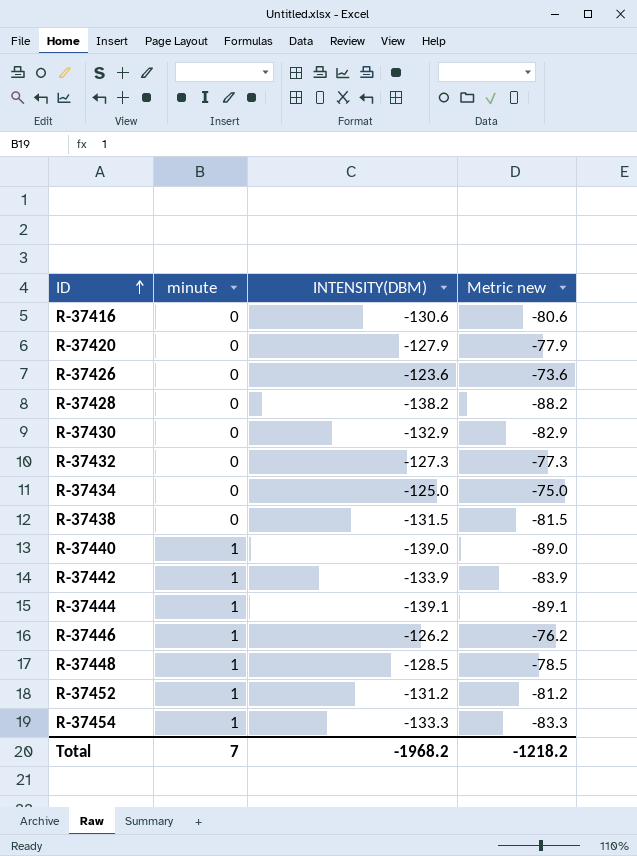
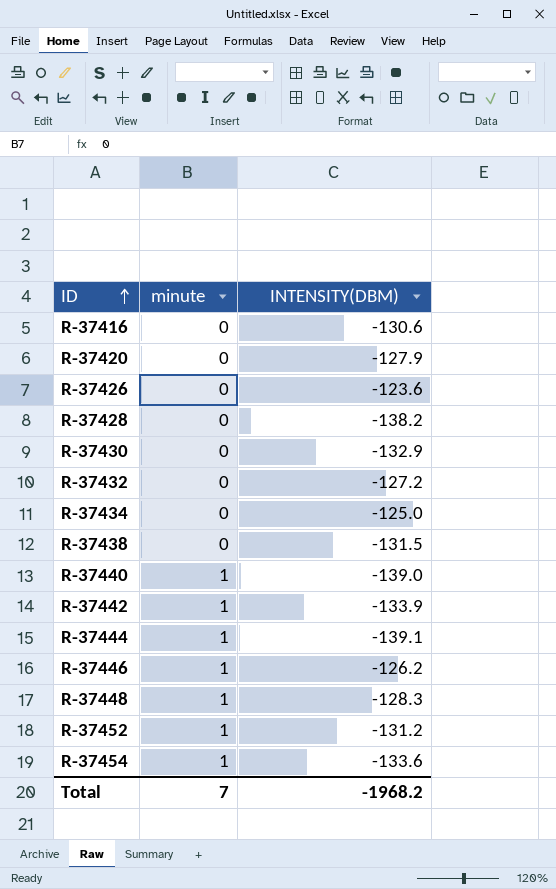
column Metric new | formula: [INTENSITY(DBM)] + 50 -> none
R-37432 | INTENSITY(DBM): -127.3 -> -127.2
R-37448 | INTENSITY(DBM): -128.5 -> -128.3
R-37454 | INTENSITY(DBM): -133.3 -> -133.6

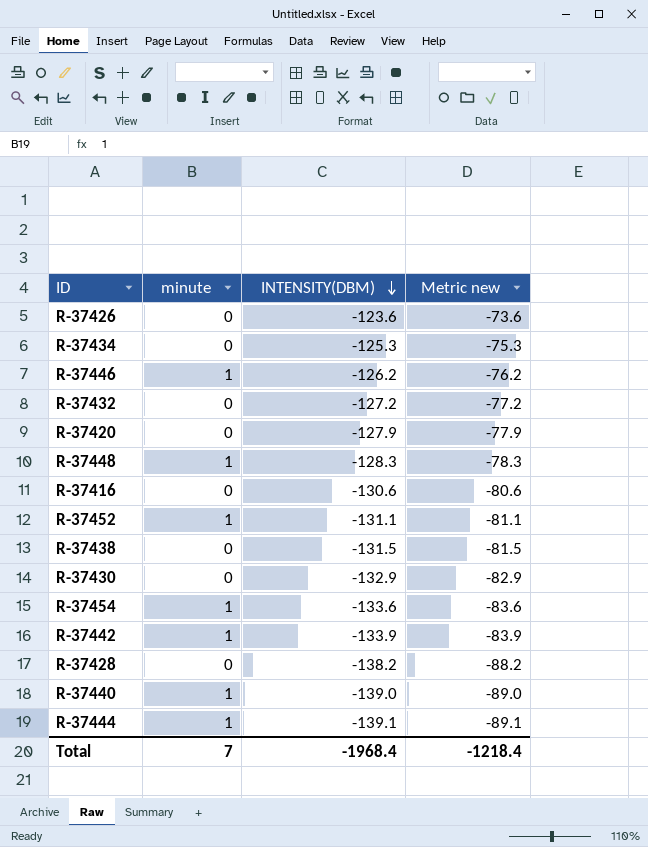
row order: ID ascending -> INTENSITY(DBM) descending
column Metric new | formula: none -> [INTENSITY(DBM)] + 50
R-37434 | INTENSITY(DBM): -125.0 -> -125.3
R-37452 | INTENSITY(DBM): -131.2 -> -131.1
Total | INTENSITY(DBM): -1968.2 -> -1968.4

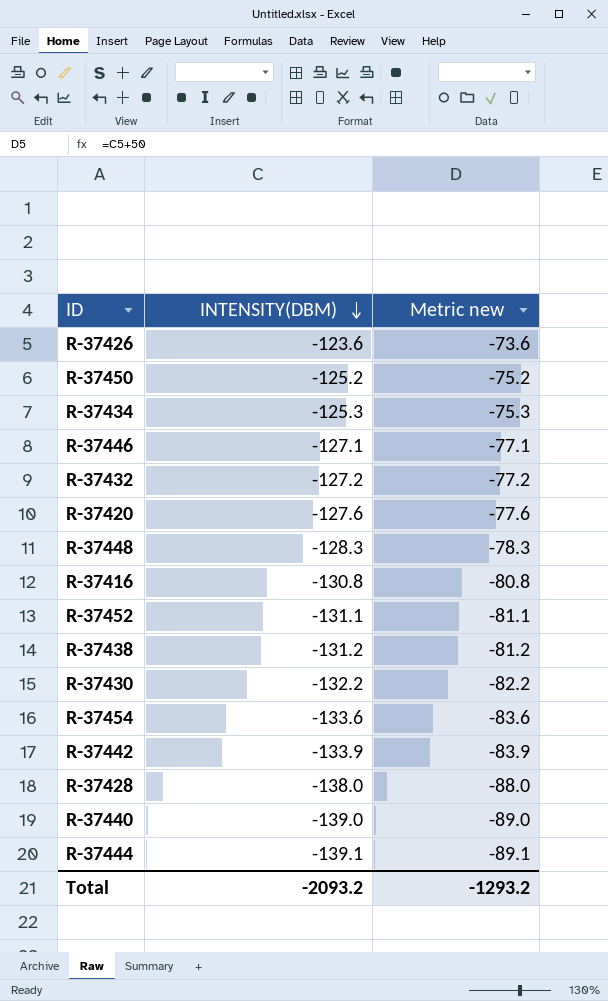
column minute | position: 2 -> none
row R-37450: none -> -125.2 | -75.2
R-37446 | INTENSITY(DBM): -126.2 -> -127.1
R-37446 | Metric new: -76.2 -> -77.1
R-37420 | INTENSITY(DBM): -127.9 -> -127.6
R-37420 | Metric new: -77.9 -> -77.6
R-37416 | INTENSITY(DBM): -130.6 -> -130.8
R-37416 | Metric new: -80.6 -> -80.8
R-37438 | INTENSITY(DBM): -131.5 -> -131.2
R-37438 | Metric new: -81.5 -> -81.2
R-37430 | INTENSITY(DBM): -132.9 -> -132.2
R-37430 | Metric new: -82.9 -> -82.2
R-37428 | INTENSITY(DBM): -138.2 -> -138.0
R-37428 | Metric new: -88.2 -> -88.0
Total | INTENSITY(DBM): -1968.4 -> -2093.2
Total | Metric new: -1218.4 -> -1293.2

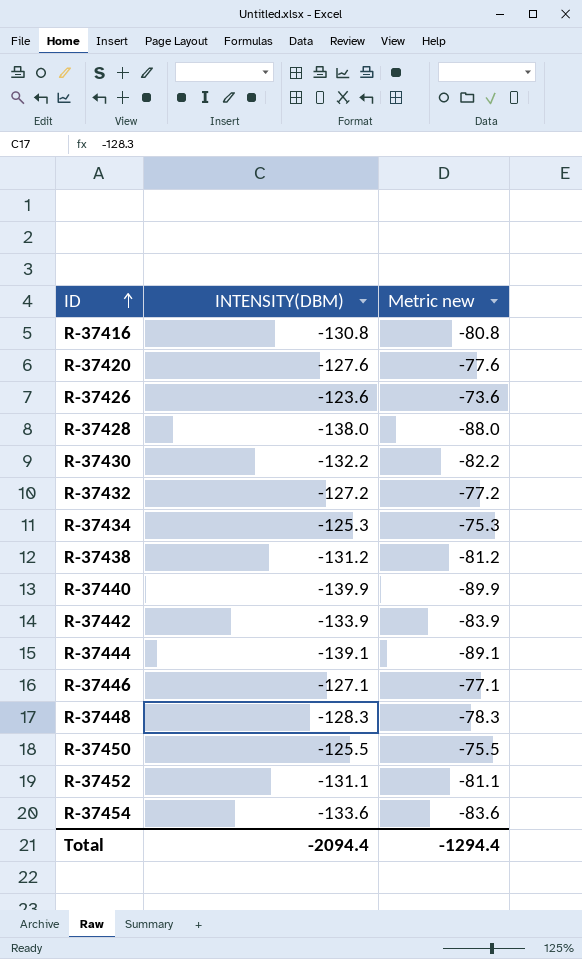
row order: INTENSITY(DBM) descending -> ID ascending
R-37440 | INTENSITY(DBM): -139.0 -> -139.9
R-37440 | Metric new: -89.0 -> -89.9
R-37450 | INTENSITY(DBM): -125.2 -> -125.5
R-37450 | Metric new: -75.2 -> -75.5
Total | INTENSITY(DBM): -2093.2 -> -2094.4
Total | Metric new: -1293.2 -> -1294.4

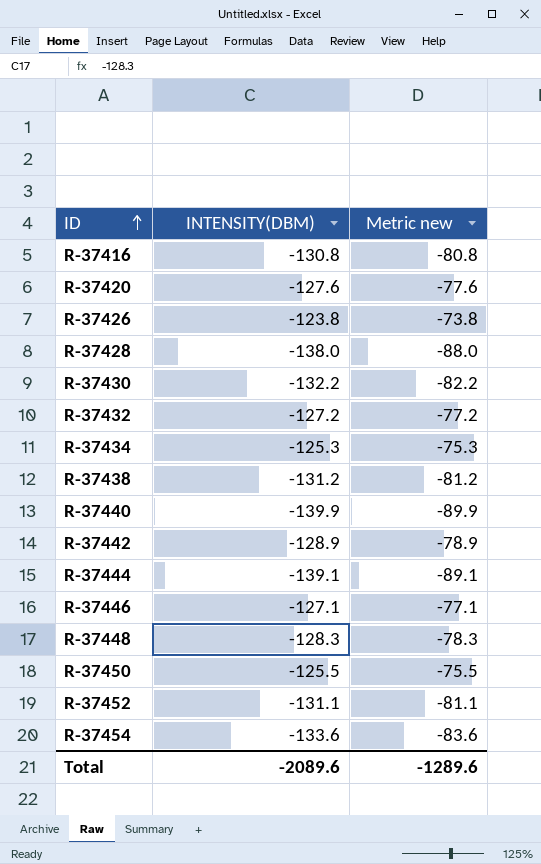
R-37426 | INTENSITY(DBM): -123.6 -> -123.8
R-37426 | Metric new: -73.6 -> -73.8
R-37442 | INTENSITY(DBM): -133.9 -> -128.9
R-37442 | Metric new: -83.9 -> -78.9
Total | INTENSITY(DBM): -2094.4 -> -2089.6
Total | Metric new: -1294.4 -> -1289.6

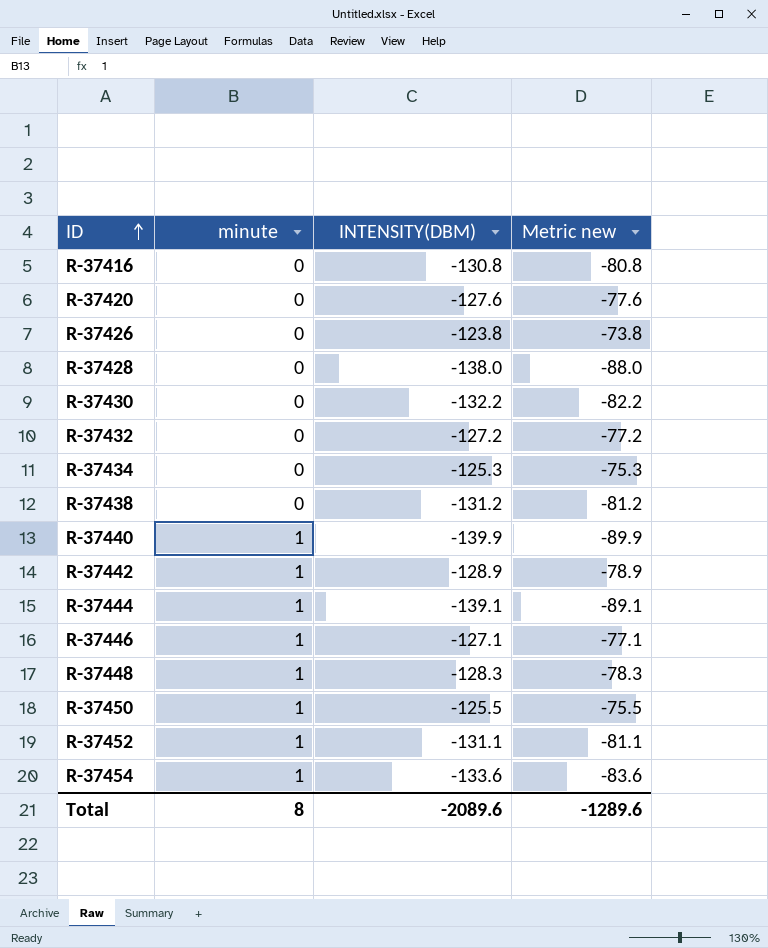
column minute | position: none -> 2

